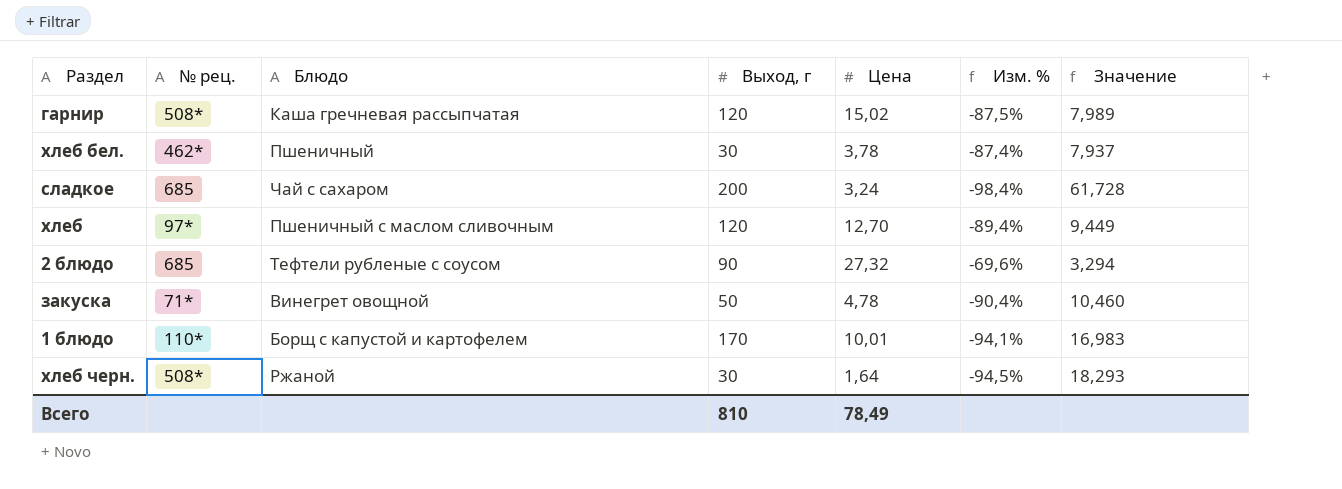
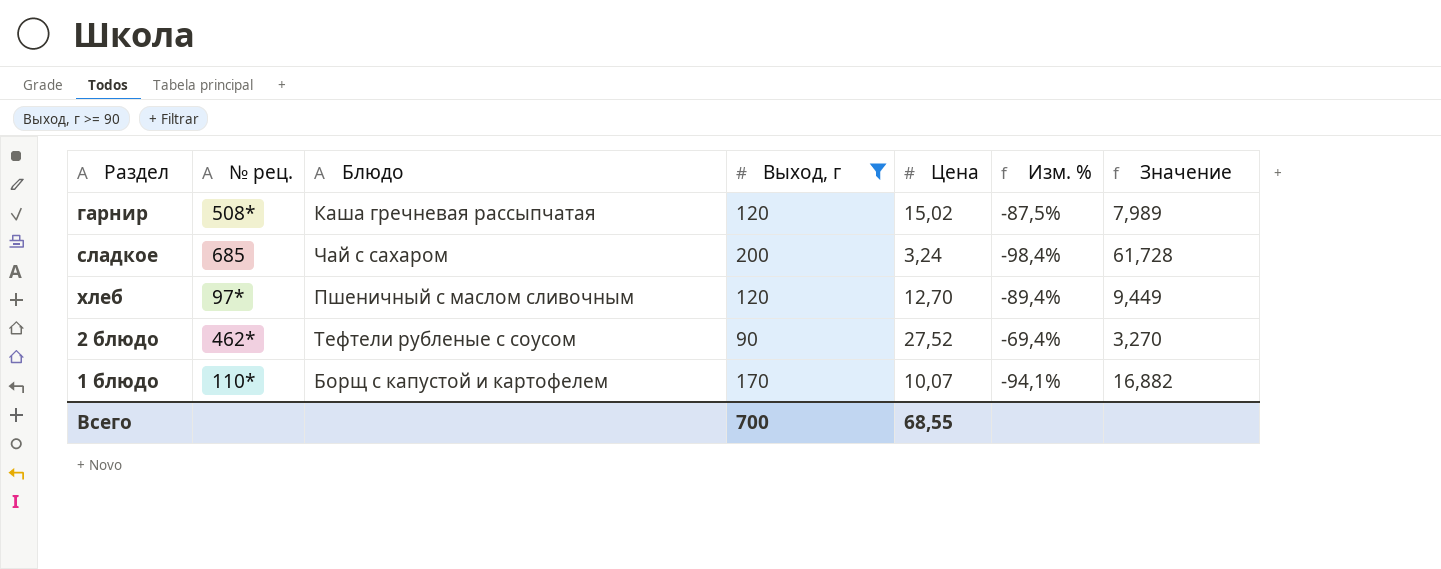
filter: none -> Выход, г >= 90
2 блюдо | № рец.: 685 -> 462*
2 блюдо | Цена: 27,32 -> 27,52
2 блюдо | Изм. %: -69,6% -> -69,4%
2 блюдо | Значение: 3,294 -> 3,270
1 блюдо | Цена: 10,01 -> 10,07
1 блюдо | Значение: 16,983 -> 16,882
Всего | Выход, г: 810 -> 700
Всего | Цена: 78,49 -> 68,55

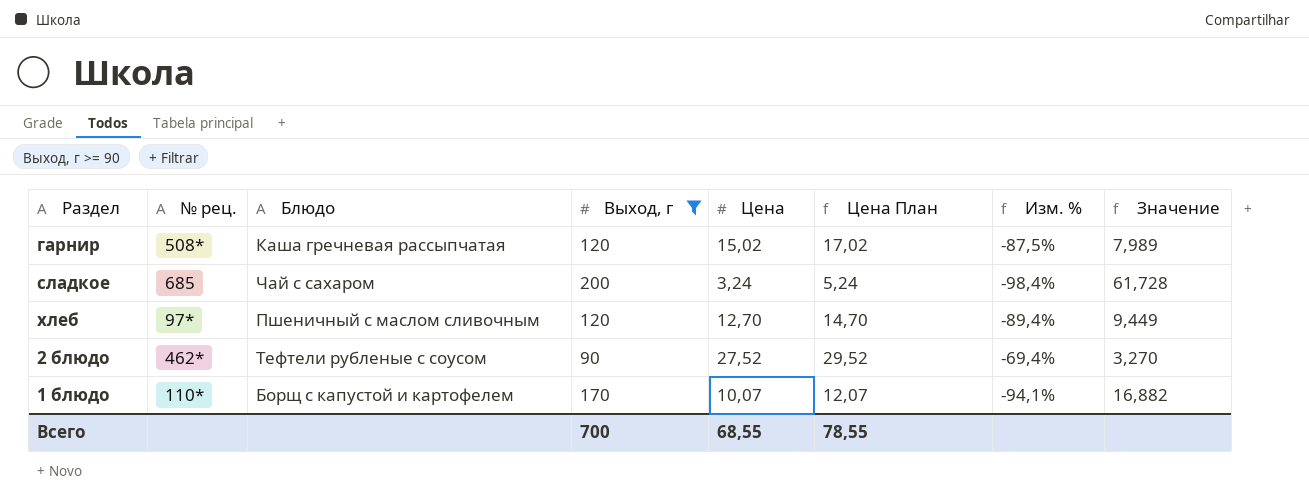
column Цена План | formula: none -> [Цена] + 2

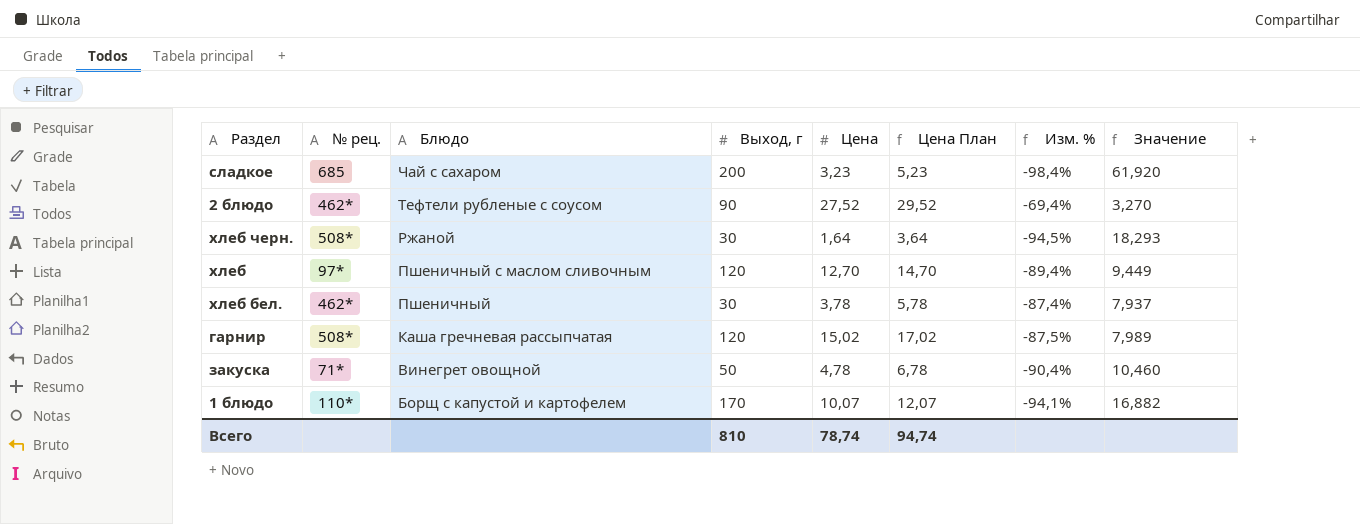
filter: Выход, г >= 90 -> none
row order: none -> Блюдо descending
сладкое | Цена: 3,24 -> 3,23
сладкое | Цена План: 5,24 -> 5,23
сладкое | Значение: 61,728 -> 61,920
Всего | Выход, г: 700 -> 810
Всего | Цена: 68,55 -> 78,74
Всего | Цена План: 78,55 -> 94,74

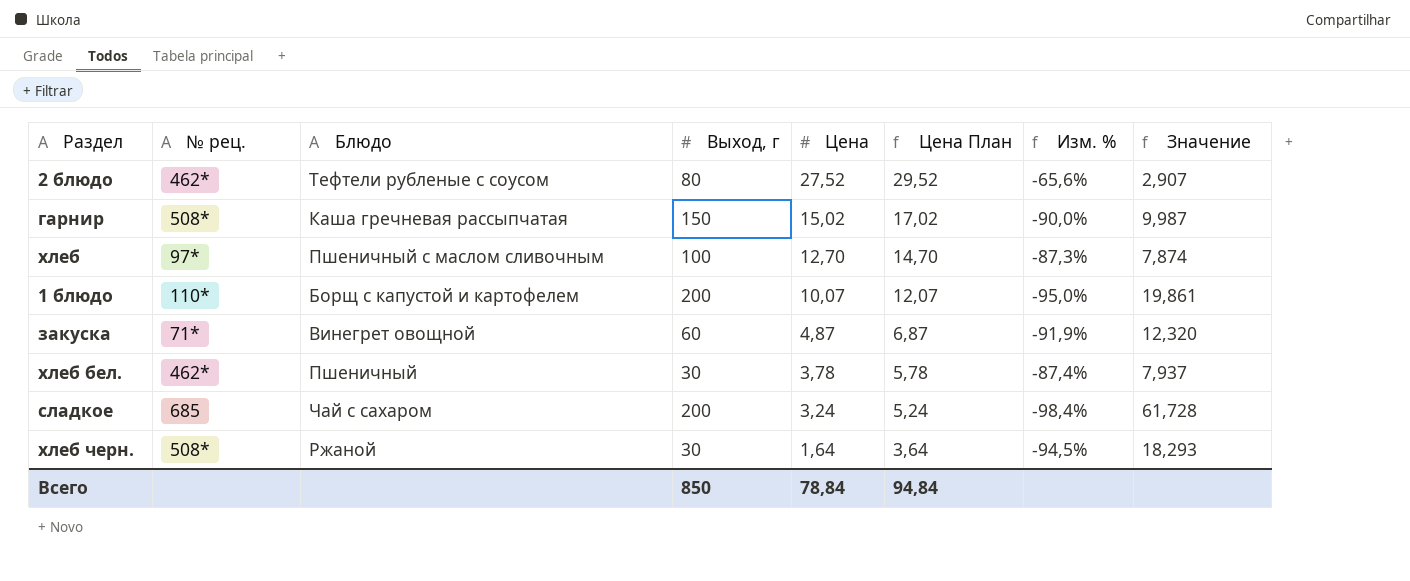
row order: Блюдо descending -> Цена descending
2 блюдо | Выход, г: 90 -> 80
2 блюдо | Изм. %: -69,4% -> -65,6%
2 блюдо | Значение: 3,270 -> 2,907
гарнир | Выход, г: 120 -> 150
гарнир | Изм. %: -87,5% -> -90,0%
гарнир | Значение: 7,989 -> 9,987
хлеб | Выход, г: 120 -> 100
хлеб | Изм. %: -89,4% -> -87,3%
хлеб | Значение: 9,449 -> 7,874
1 блюдо | Выход, г: 170 -> 200
1 блюдо | Изм. %: -94,1% -> -95,0%
1 блюдо | Значение: 16,882 -> 19,861
закуска | Выход, г: 50 -> 60
закуска | Цена: 4,78 -> 4,87
закуска | Цена План: 6,78 -> 6,87
закуска | Изм. %: -90,4% -> -91,9%
закуска | Значение: 10,460 -> 12,320
сладкое | Цена: 3,23 -> 3,24
сладкое | Цена План: 5,23 -> 5,24
сладкое | Значение: 61,920 -> 61,728
Всего | Выход, г: 810 -> 850
Всего | Цена: 78,74 -> 78,84
Всего | Цена План: 94,74 -> 94,84

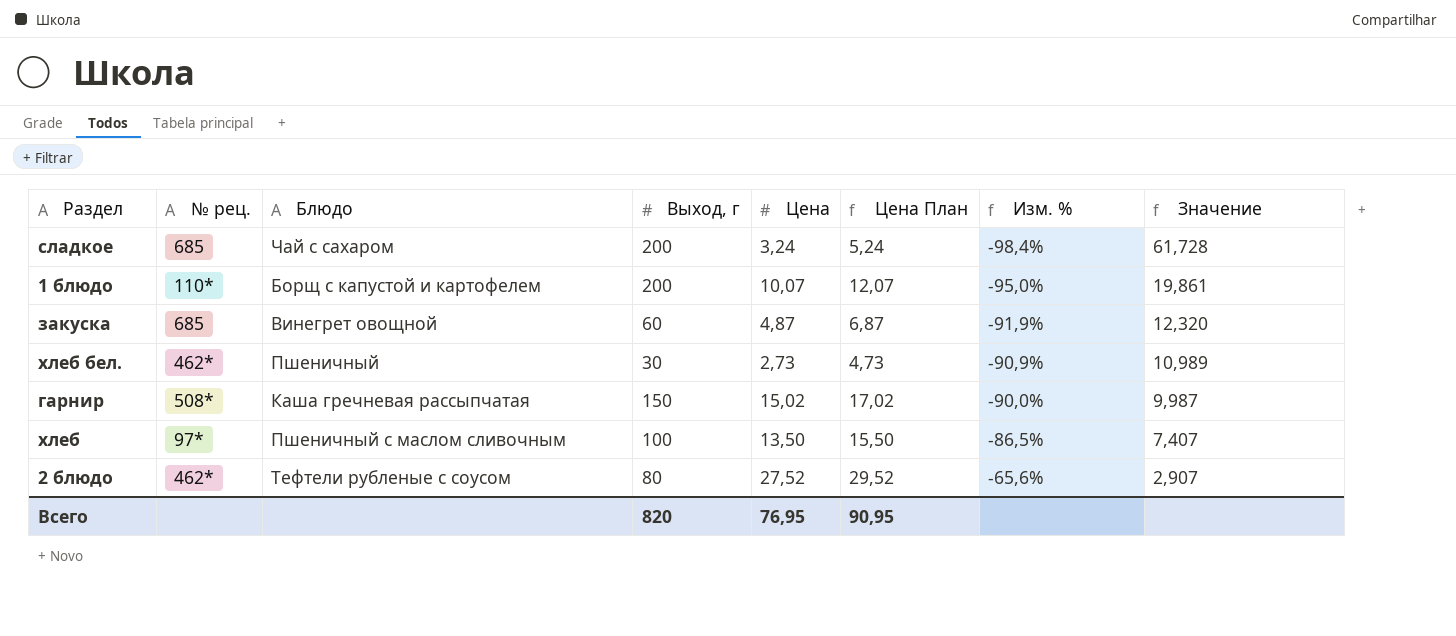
row order: Цена descending -> Изм. % ascending
row хлеб черн.: 508* | Ржаной | 30 | 1,64 | 3,64 | -94,5% | 18,293 -> none
закуска | № рец.: 71* -> 685
хлеб бел. | Цена: 3,78 -> 2,73
хлеб бел. | Цена План: 5,78 -> 4,73
хлеб бел. | Изм. %: -87,4% -> -90,9%
хлеб бел. | Значение: 7,937 -> 10,989
хлеб | Цена: 12,70 -> 13,50
хлеб | Цена План: 14,70 -> 15,50
хлеб | Изм. %: -87,3% -> -86,5%
хлеб | Значение: 7,874 -> 7,407
Всего | Выход, г: 850 -> 820
Всего | Цена: 78,84 -> 76,95
Всего | Цена План: 94,84 -> 90,95

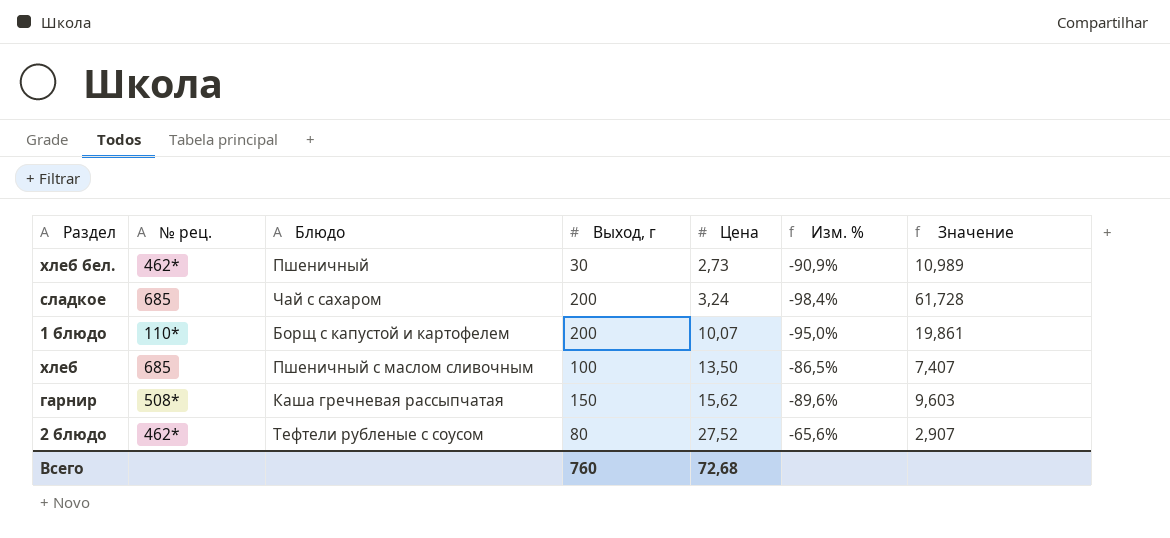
row order: Изм. % ascending -> Цена ascending
column Цена План | formula: [Цена] + 2 -> none
row закуска: 685 | Винегрет овощной | 60 | 4,87 | 6,87 | -91,9% | 12,320 -> none
хлеб | № рец.: 97* -> 685
гарнир | Цена: 15,02 -> 15,62
гарнир | Изм. %: -90,0% -> -89,6%
гарнир | Значение: 9,987 -> 9,603
Всего | Выход, г: 820 -> 760
Всего | Цена: 76,95 -> 72,68

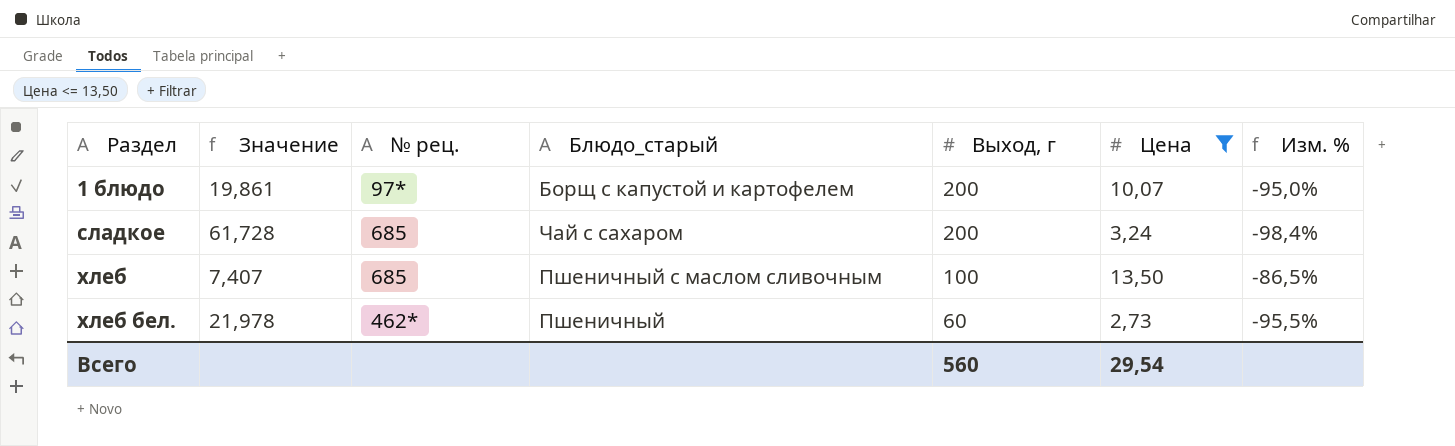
filter: none -> Цена <= 13,50
row order: Цена ascending -> Раздел ascending
column Значение | position: 7 -> 2
column name: Блюдо -> Блюдо_старый
1 блюдо | № рец.: 110* -> 97*
хлеб бел. | Значение: 10,989 -> 21,978
хлеб бел. | Выход, г: 30 -> 60
хлеб бел. | Изм. %: -90,9% -> -95,5%
Всего | Выход, г: 760 -> 560
Всего | Цена: 72,68 -> 29,54

